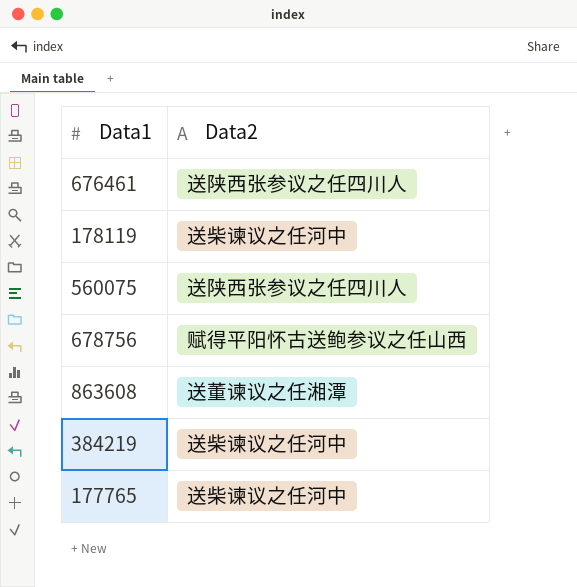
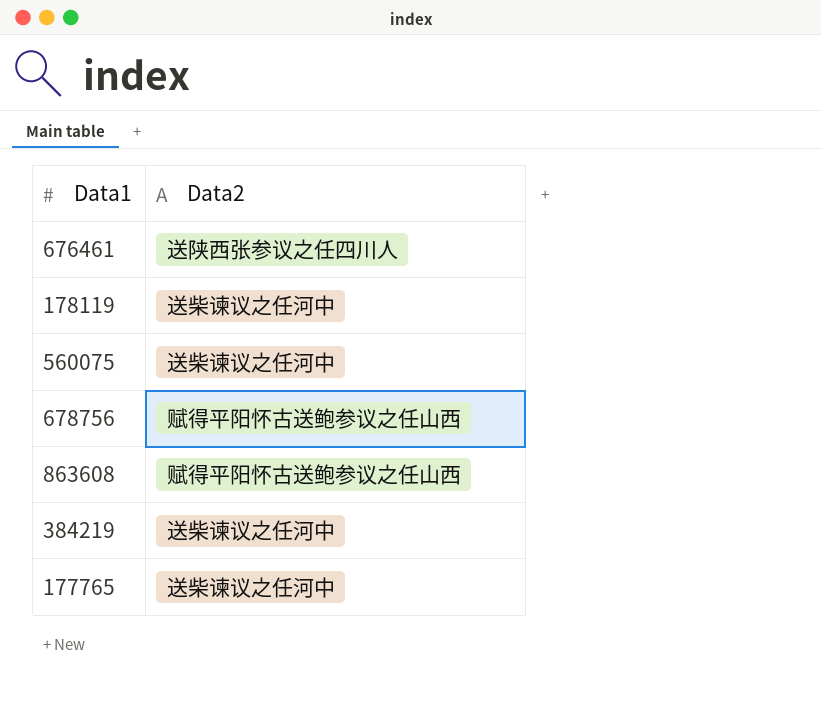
560075 | Data2: 送陕西张参议之任四川人 -> 送柴谏议之任河中
863608 | Data2: 送董谏议之任湘潭 -> 赋得平阳怀古送鲍参议之任山西

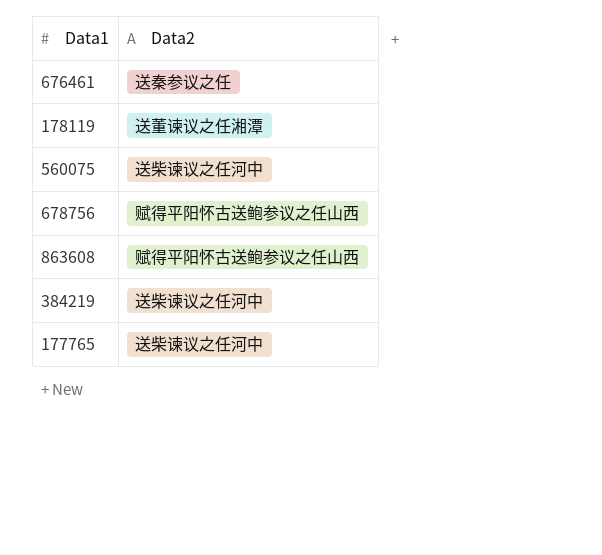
676461 | Data2: 送陕西张参议之任四川人 -> 送秦参议之任
178119 | Data2: 送柴谏议之任河中 -> 送董谏议之任湘潭

